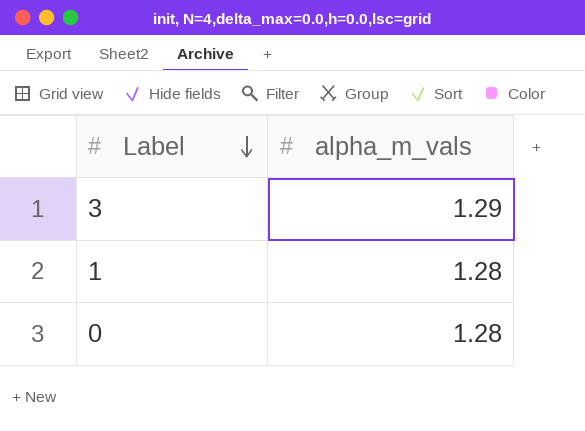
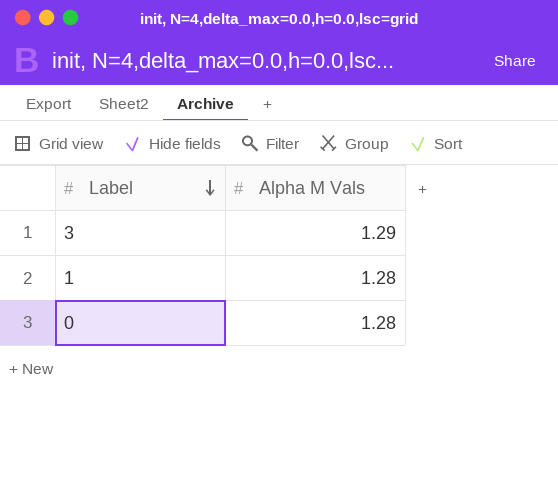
column name: alpha_m_vals -> Alpha M Vals

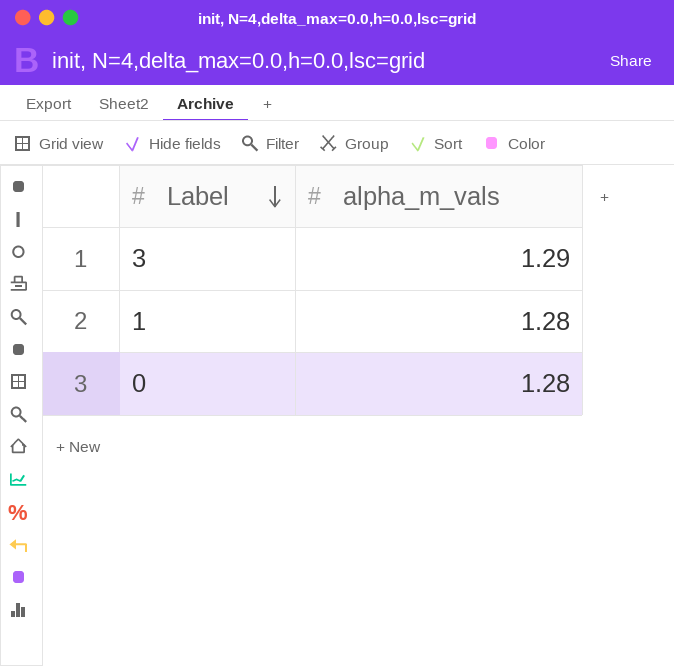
column name: Alpha M Vals -> alpha_m_vals

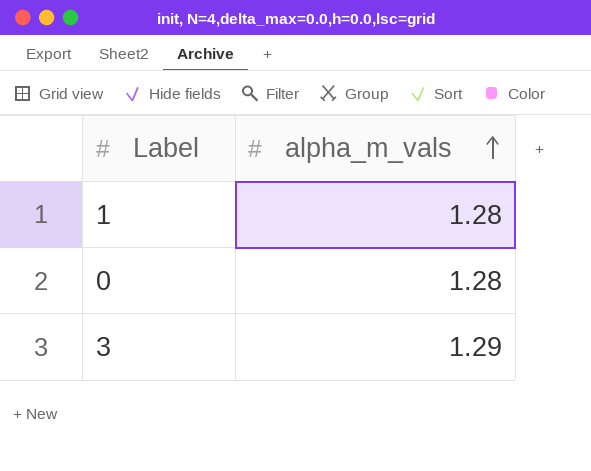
row order: Label descending -> alpha_m_vals ascending

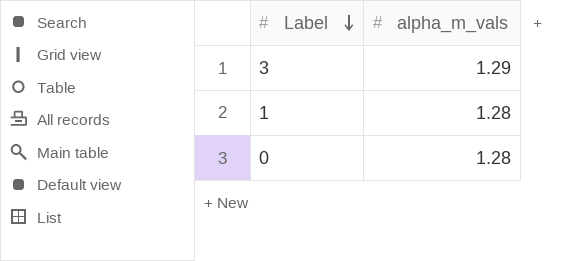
row order: alpha_m_vals ascending -> Label descending

